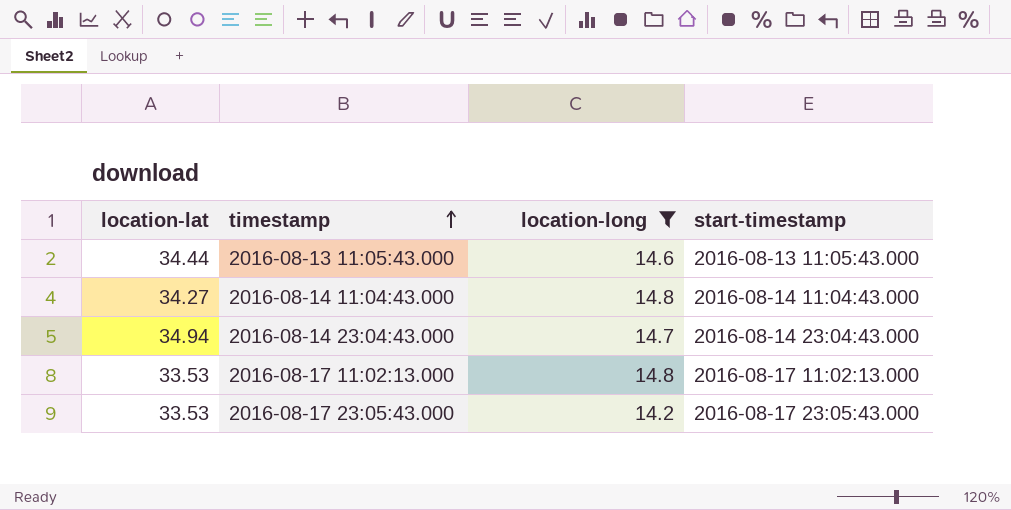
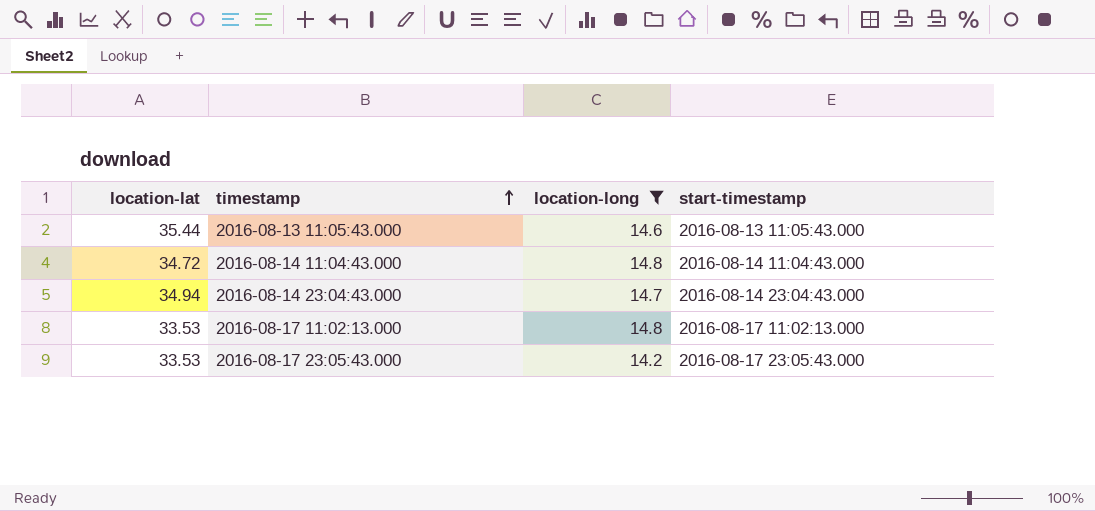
2016-08-13 11:05:43.000 | location-lat: 34.44 -> 35.44
2016-08-14 11:04:43.000 | location-lat: 34.27 -> 34.72

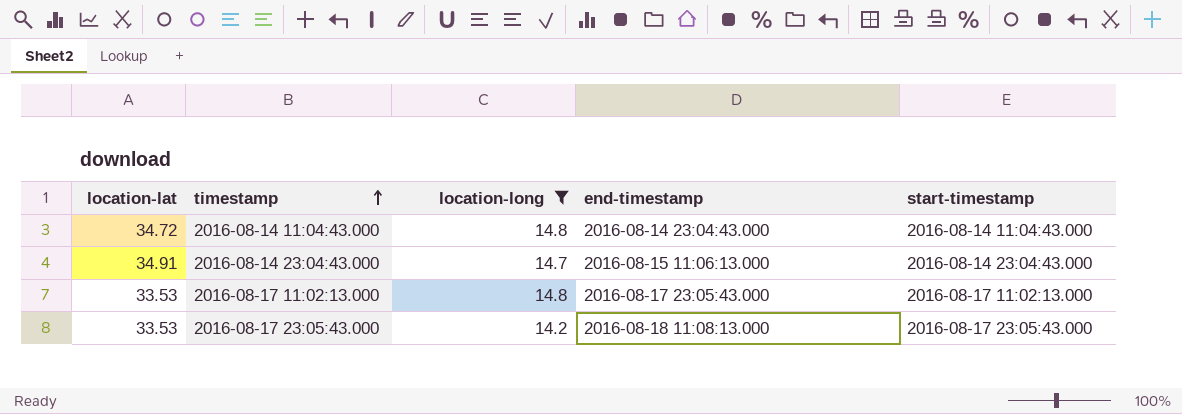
column end-timestamp | position: none -> 4
row 2016-08-13 11:05:43.000: 35.44 | 14.6 | 2016-08-13 11:05:43.000 -> none
2016-08-14 23:04:43.000 | location-lat: 34.94 -> 34.91

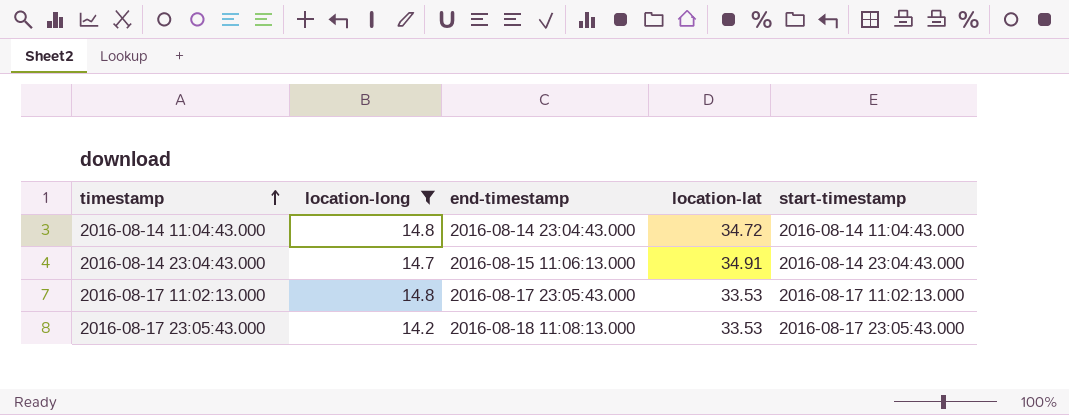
column location-lat | position: 1 -> 4

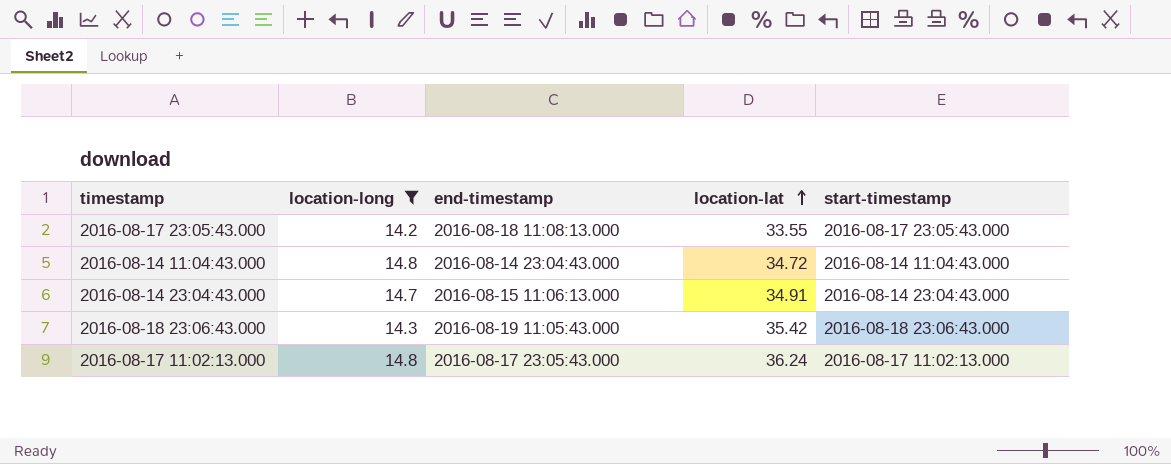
row order: timestamp ascending -> location-lat ascending
2016-08-17 23:05:43.000 | location-lat: 33.53 -> 33.55
row 2016-08-18 23:06:43.000: none -> 14.3 | 2016-08-19 11:05:43.000 | 35.42 | 2016-08-18 23:06:43.000
2016-08-17 11:02:13.000 | location-lat: 33.53 -> 36.24

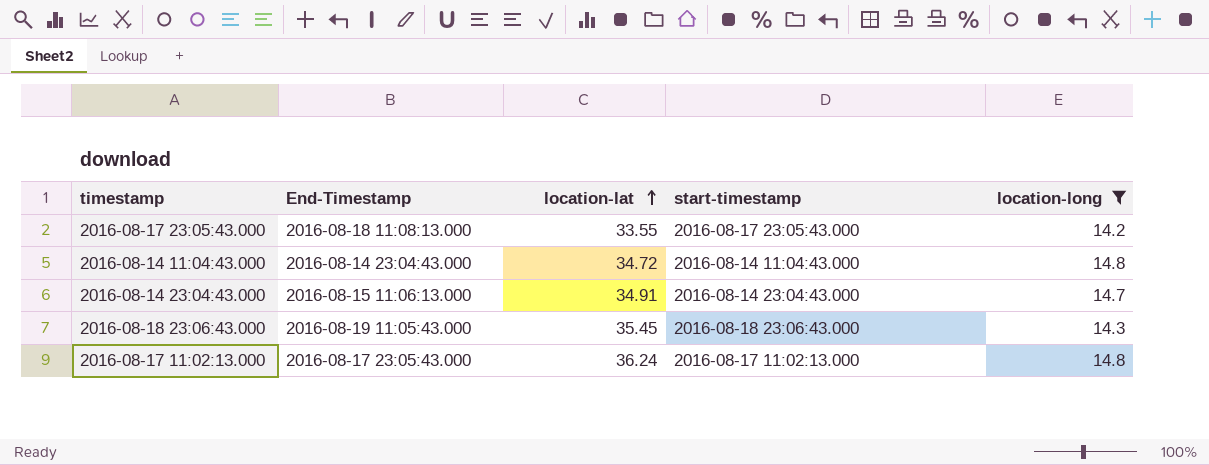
column name: end-timestamp -> End-Timestamp
column location-long | position: 2 -> 5
2016-08-18 23:06:43.000 | location-lat: 35.42 -> 35.45

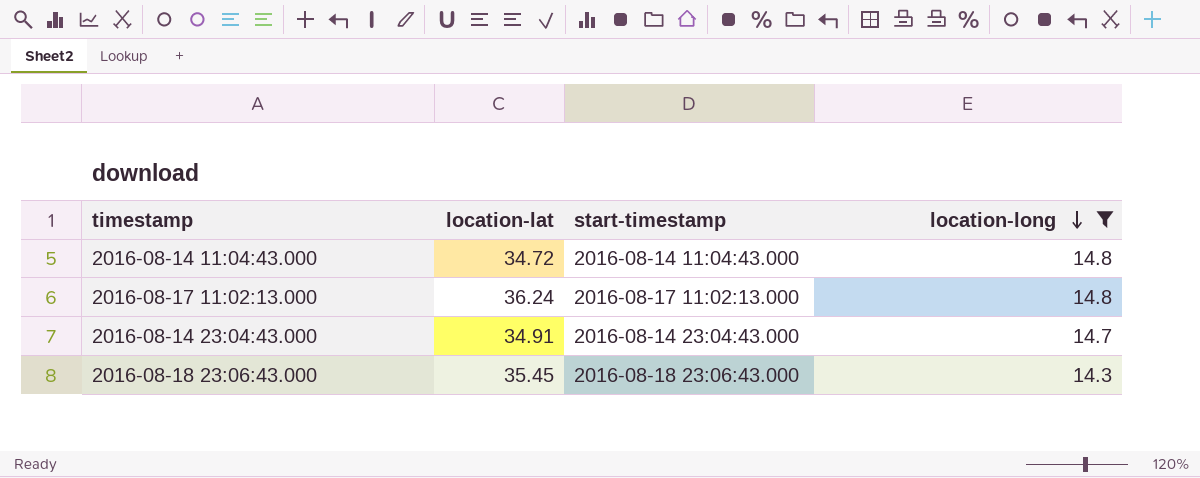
row order: location-lat ascending -> location-long descending
column End-Timestamp | position: 2 -> none
row 2016-08-17 23:05:43.000: 2016-08-18 11:08:13.000 | 33.55 | 2016-08-17 23:05:43.000 | 14.2 -> none

